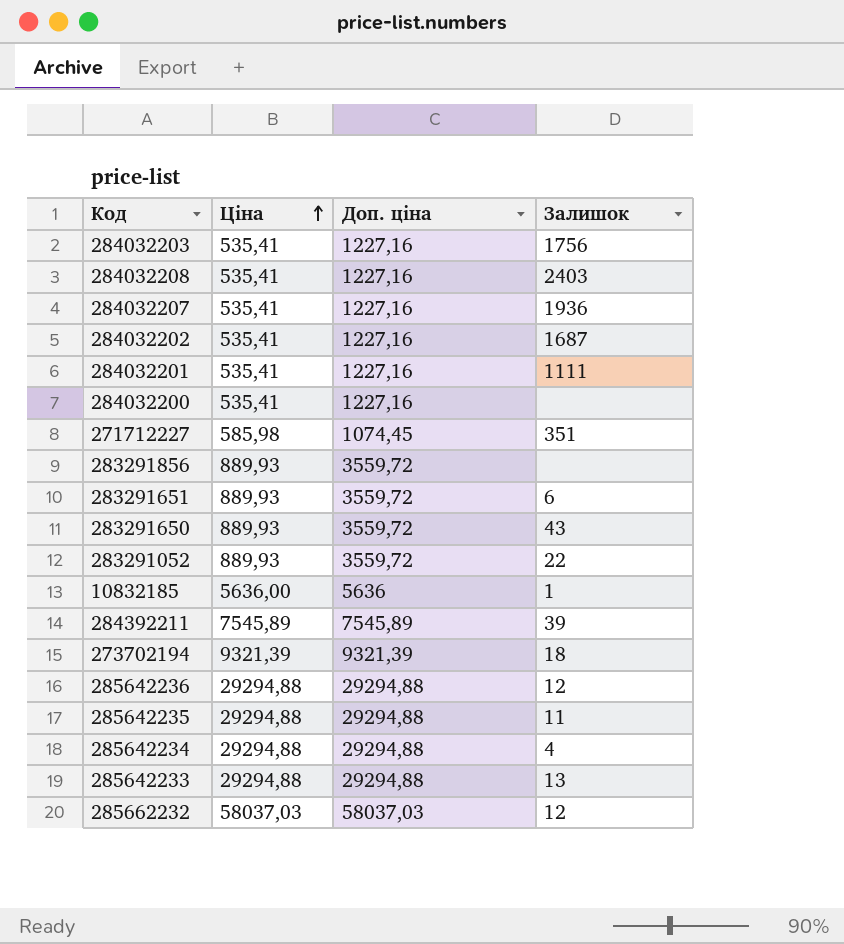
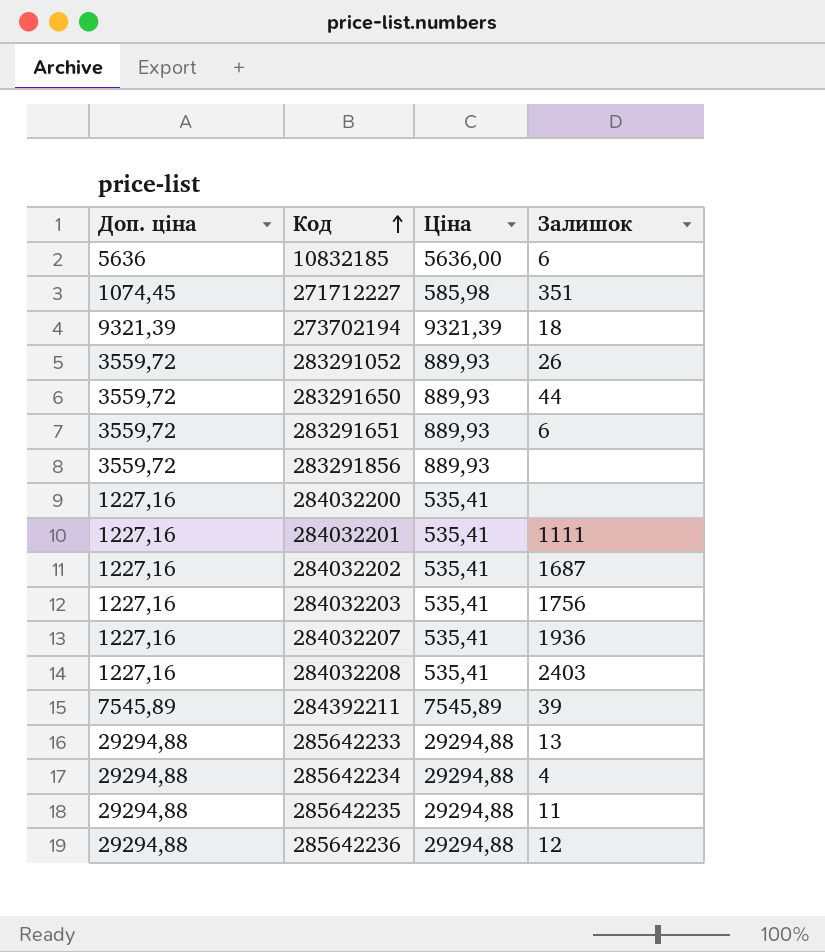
row order: Ціна ascending -> Код ascending
column Доп. ціна | position: 3 -> 1
row 285662232: 58037,03 | 58037,03 | 12 -> none
10832185 | Залишок: 1 -> 6
283291052 | Залишок: 22 -> 26
283291650 | Залишок: 43 -> 44

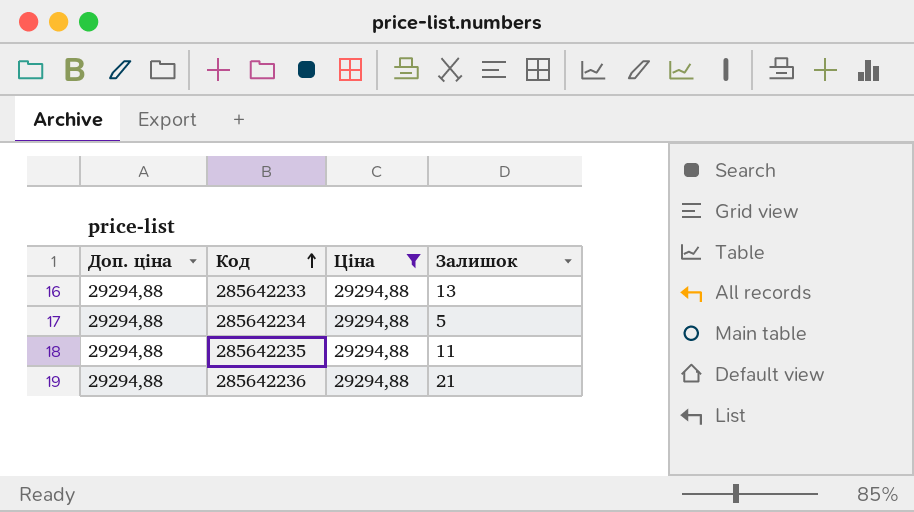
filter: none -> Ціна = 29294,88
285642234 | Залишок: 4 -> 5
285642236 | Залишок: 12 -> 21

